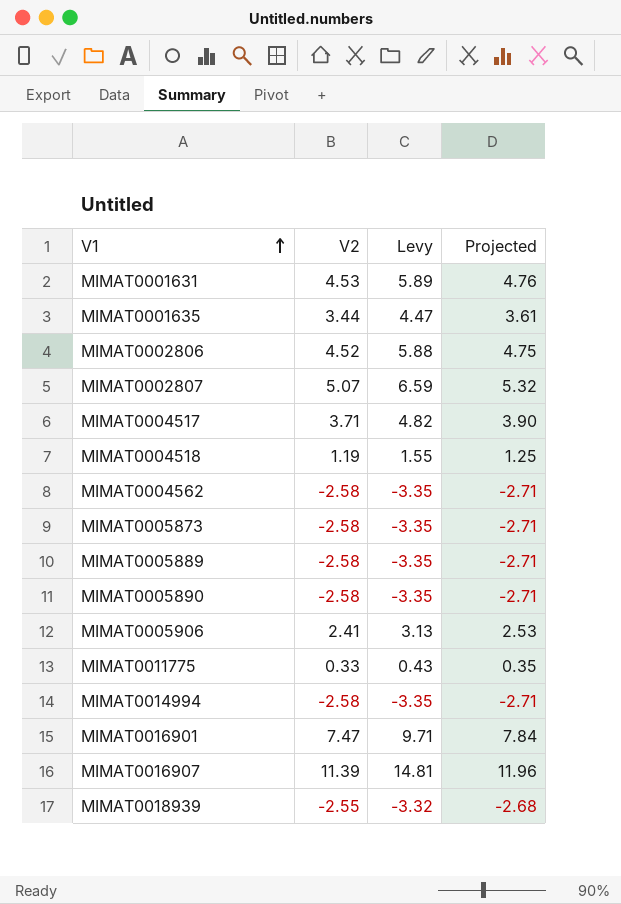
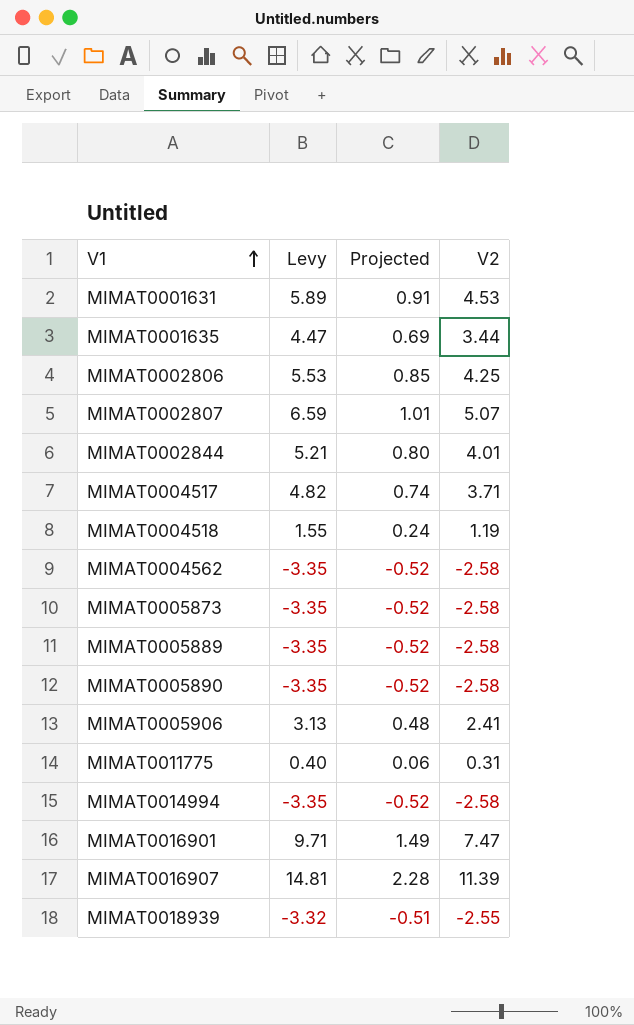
column Projected | formula: [V2] * 1.05 -> [V2] * 0.2
column V2 | position: 2 -> 4
MIMAT0002806 | Levy: 5.88 -> 5.53
MIMAT0002806 | V2: 4.52 -> 4.25
row MIMAT0002844: none -> 5.21 | 0.80 | 4.01
MIMAT0011775 | Levy: 0.43 -> 0.40
MIMAT0011775 | V2: 0.33 -> 0.31

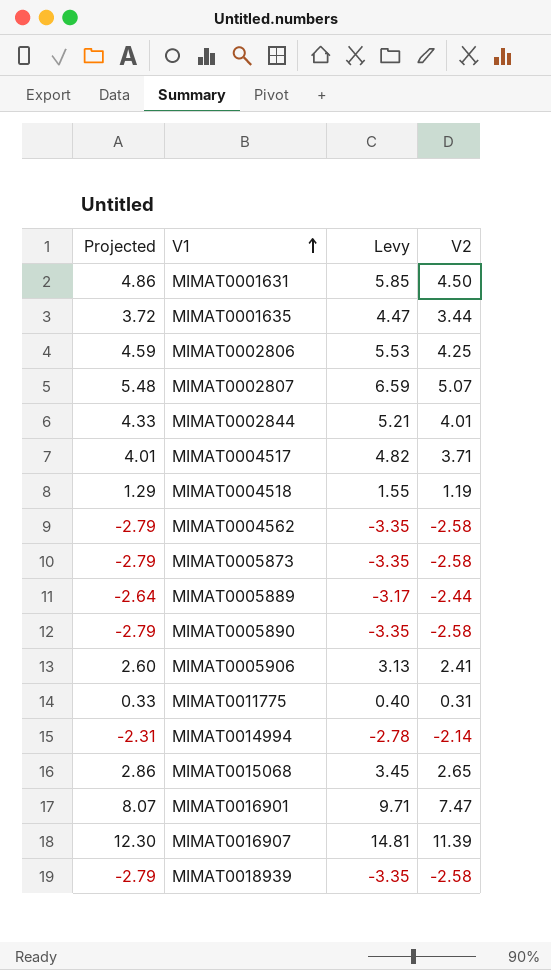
column Projected | formula: [V2] * 0.2 -> [V2] * 1.08
column Projected | position: 3 -> 1
MIMAT0001631 | Levy: 5.89 -> 5.85
MIMAT0001631 | V2: 4.53 -> 4.50
MIMAT0005889 | Levy: -3.35 -> -3.17
MIMAT0005889 | V2: -2.58 -> -2.44
MIMAT0014994 | Levy: -3.35 -> -2.78
MIMAT0014994 | V2: -2.58 -> -2.14
row MIMAT0015068: none -> 2.86 | 3.45 | 2.65
MIMAT0018939 | Levy: -3.32 -> -3.35
MIMAT0018939 | V2: -2.55 -> -2.58

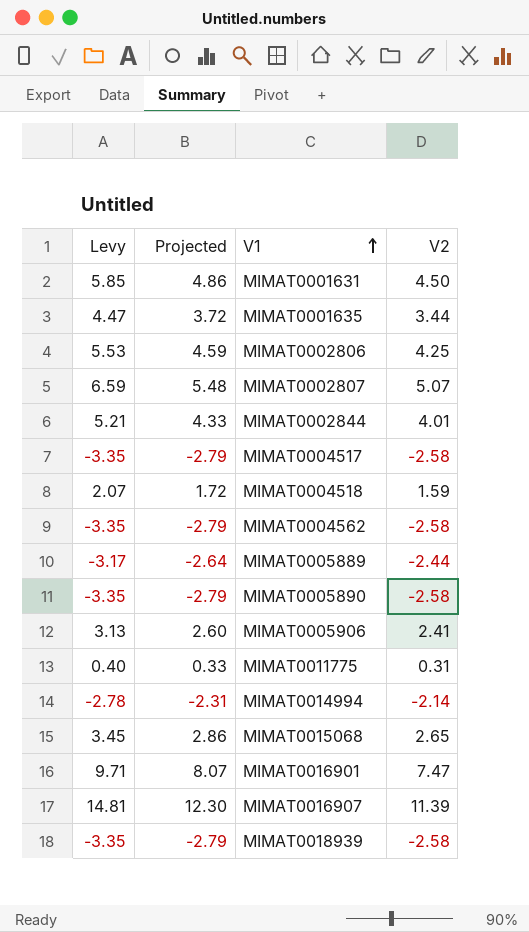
column Levy | position: 3 -> 1
row MIMAT0005873: -2.79 | -3.35 | -2.58 -> none
MIMAT0004517 | Levy: 4.82 -> -3.35
MIMAT0004517 | Projected: 4.01 -> -2.79
MIMAT0004517 | V2: 3.71 -> -2.58
MIMAT0004518 | Levy: 1.55 -> 2.07
MIMAT0004518 | Projected: 1.29 -> 1.72
MIMAT0004518 | V2: 1.19 -> 1.59

